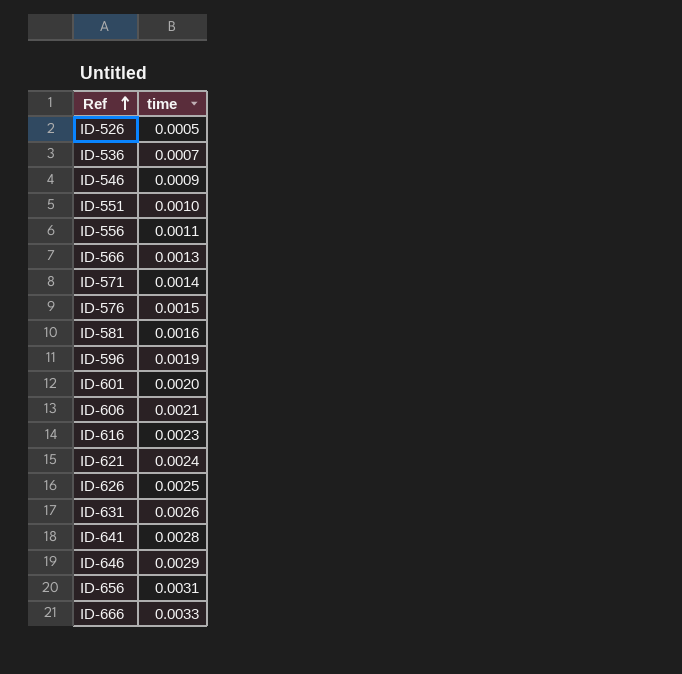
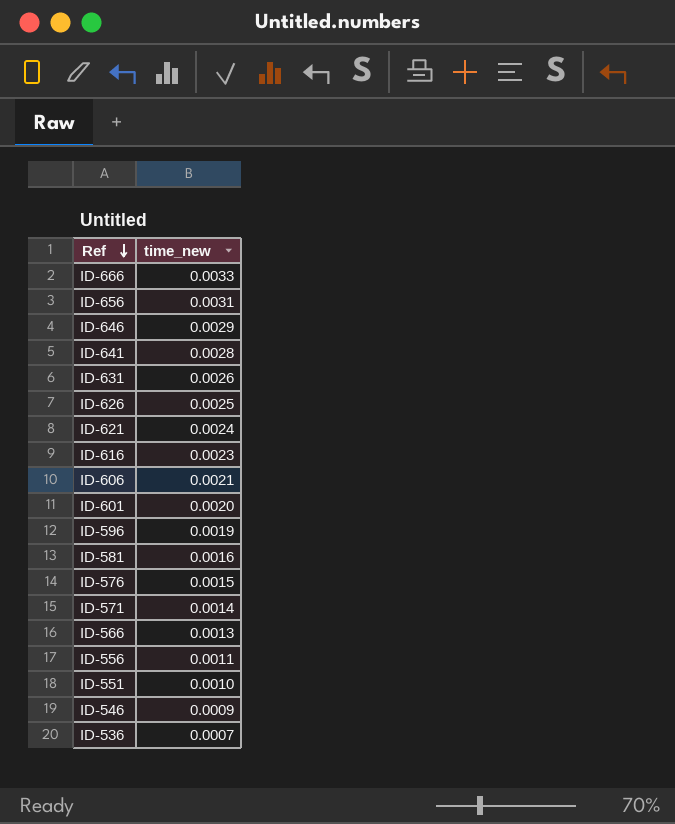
row order: Ref ascending -> Ref descending
column name: time -> time_new
row ID-526: 0.0005 -> none

